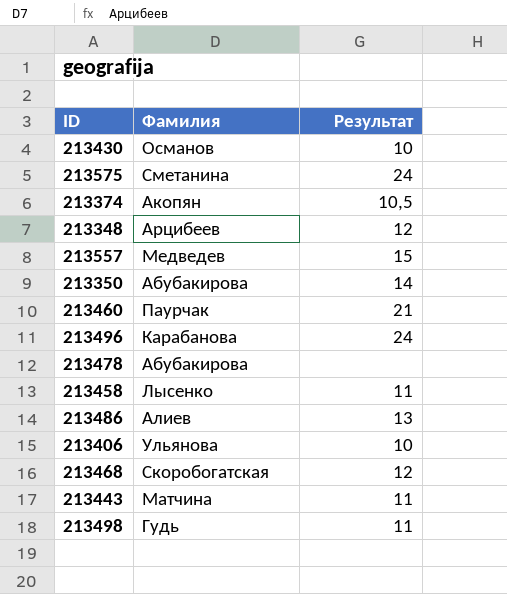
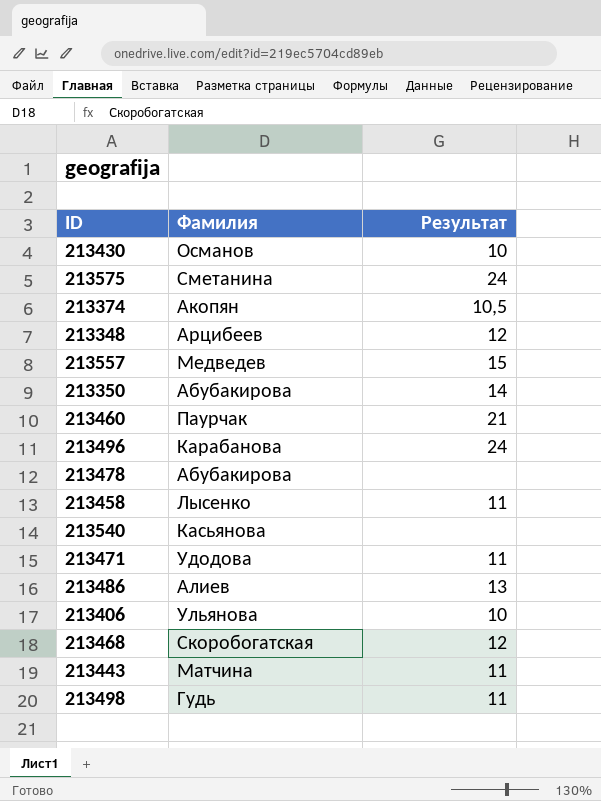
row 213540: none -> Касьянова | none
row 213471: none -> Удодова | 11

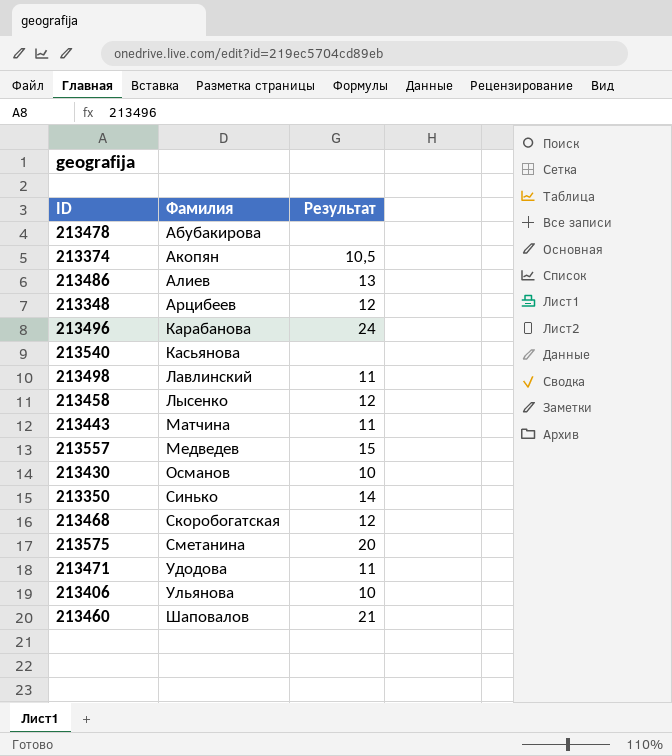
row order: none -> Фамилия ascending
213498 | Фамилия: Гудь -> Лавлинский
213458 | Результат: 11 -> 12
213350 | Фамилия: Абубакирова -> Синько
213575 | Результат: 24 -> 20
213460 | Фамилия: Паурчак -> Шаповалов

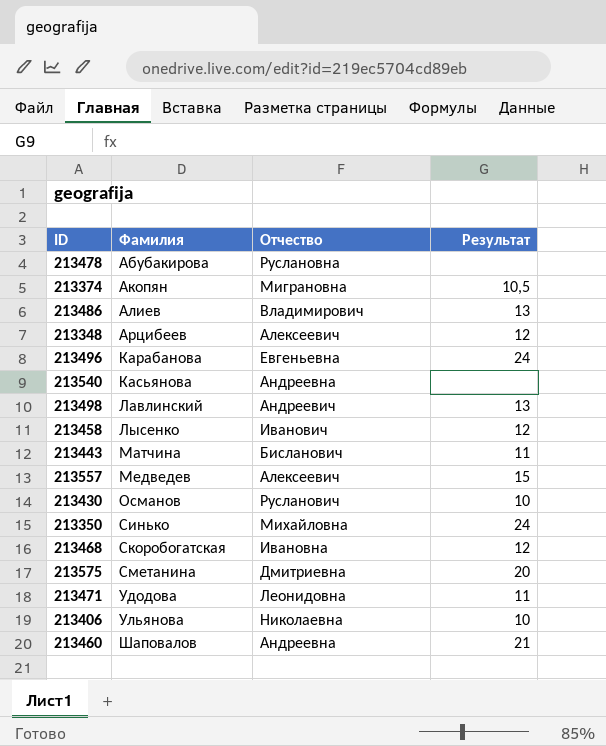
column Отчество | position: none -> 3
213498 | Результат: 11 -> 13
213350 | Результат: 14 -> 24

